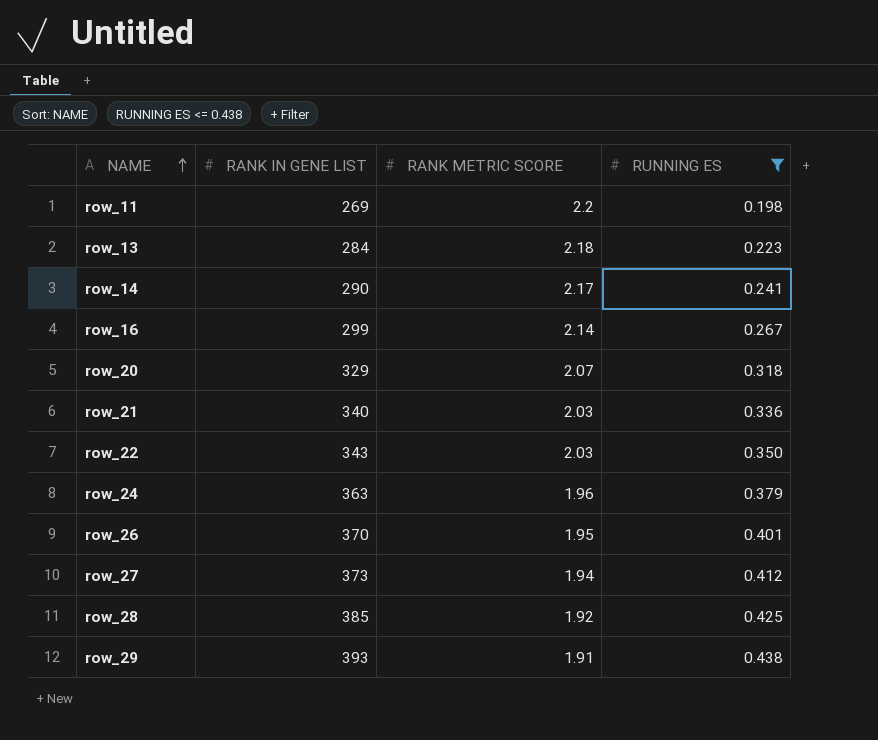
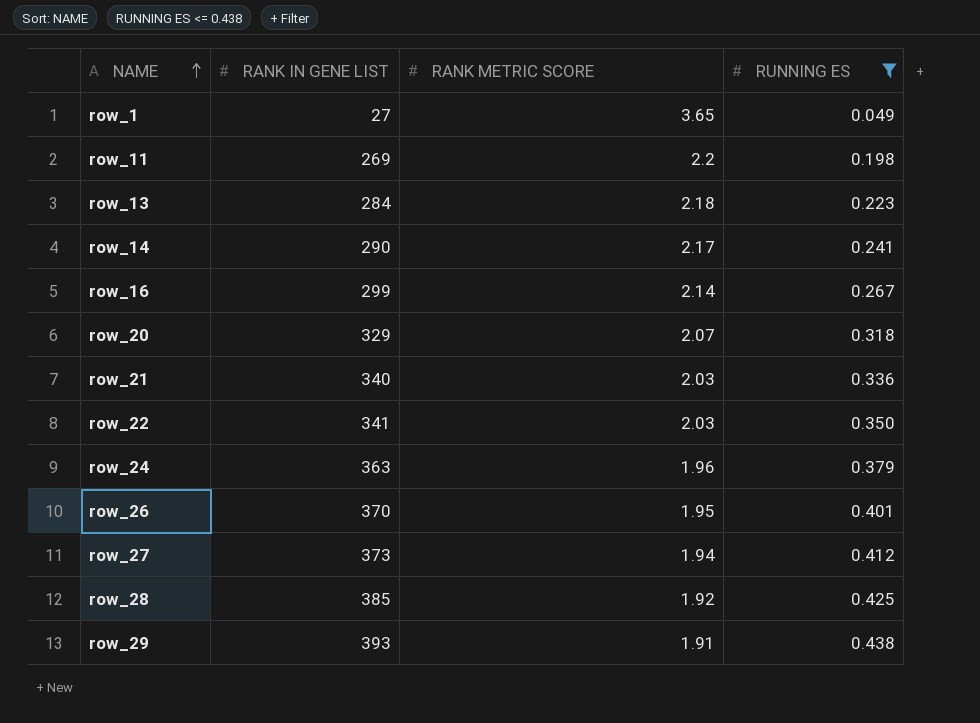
row row_1: none -> 27 | 3.65 | 0.049
row_22 | RANK IN GENE LIST: 343 -> 341

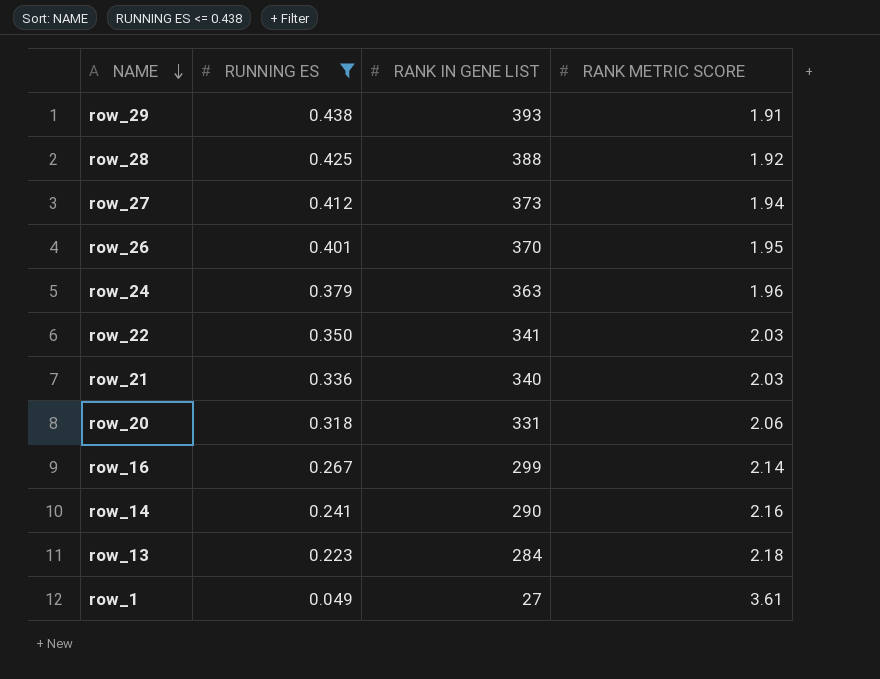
row order: NAME ascending -> NAME descending
column RUNNING ES | position: 4 -> 2
row row_11: 269 | 2.2 | 0.198 -> none
row_28 | RANK IN GENE LIST: 385 -> 388
row_20 | RANK IN GENE LIST: 329 -> 331
row_20 | RANK METRIC SCORE: 2.07 -> 2.06
row_14 | RANK METRIC SCORE: 2.17 -> 2.16
row_1 | RANK METRIC SCORE: 3.65 -> 3.61

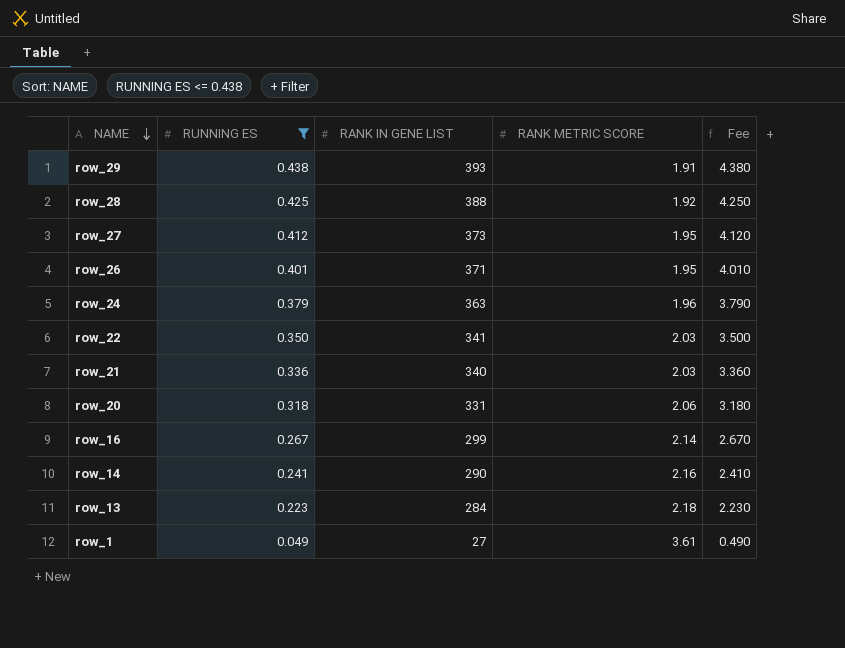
column Fee | formula: none -> [RUNNING ES] * 10
row_27 | RANK METRIC SCORE: 1.94 -> 1.95
row_26 | RANK IN GENE LIST: 370 -> 371

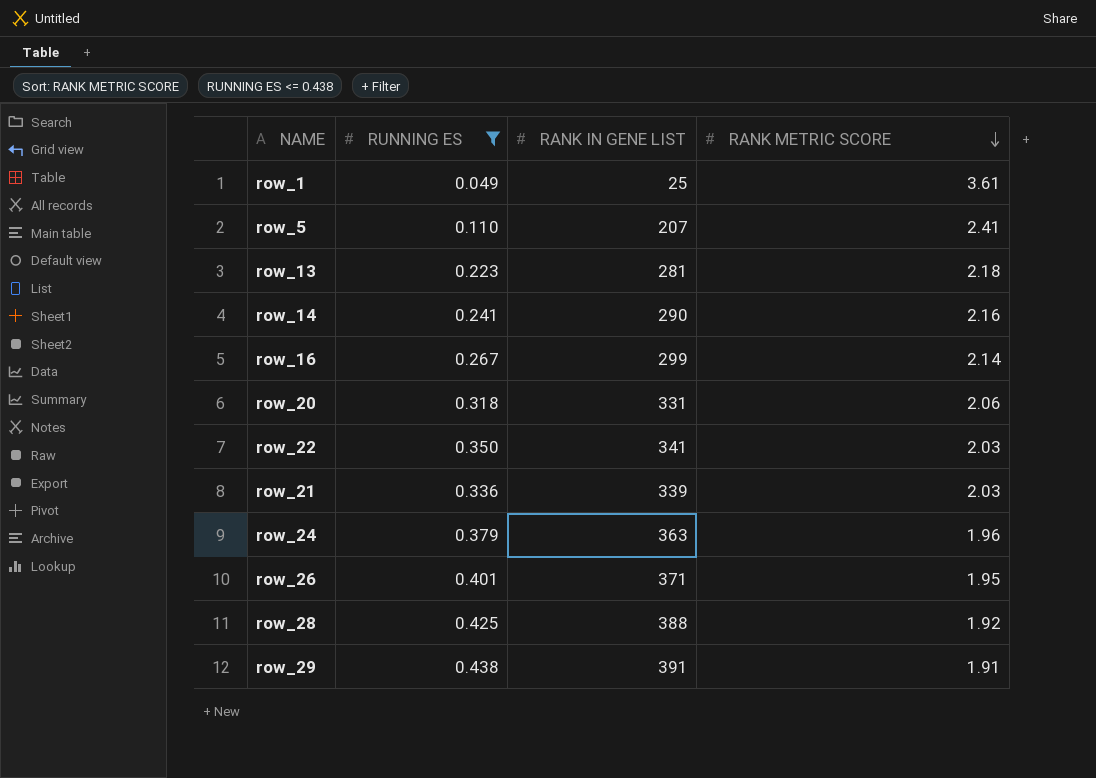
row order: NAME descending -> RANK METRIC SCORE descending
column Fee | formula: [RUNNING ES] * 10 -> none
row row_27: 0.412 | 373 | 1.95 | 4.120 -> none
row_1 | RANK IN GENE LIST: 27 -> 25
row row_5: none -> 0.110 | 207 | 2.41
row_13 | RANK IN GENE LIST: 284 -> 281
row_21 | RANK IN GENE LIST: 340 -> 339
row_29 | RANK IN GENE LIST: 393 -> 391

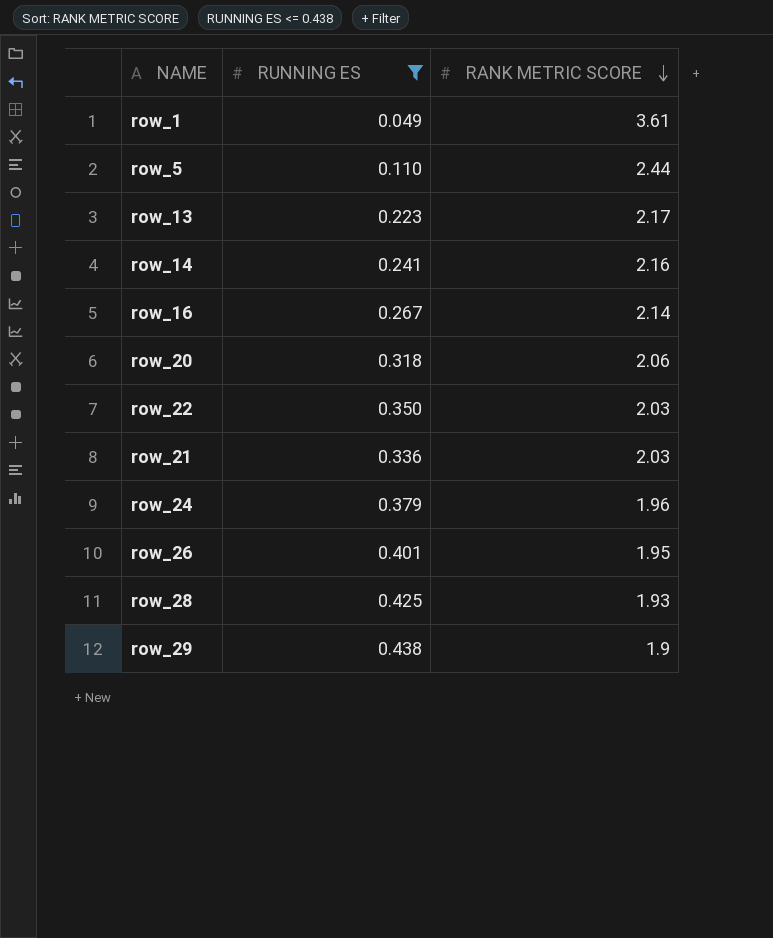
column RANK IN GENE LIST | position: 3 -> none
row_5 | RANK METRIC SCORE: 2.41 -> 2.44
row_13 | RANK METRIC SCORE: 2.18 -> 2.17
row_28 | RANK METRIC SCORE: 1.92 -> 1.93
row_29 | RANK METRIC SCORE: 1.91 -> 1.9

